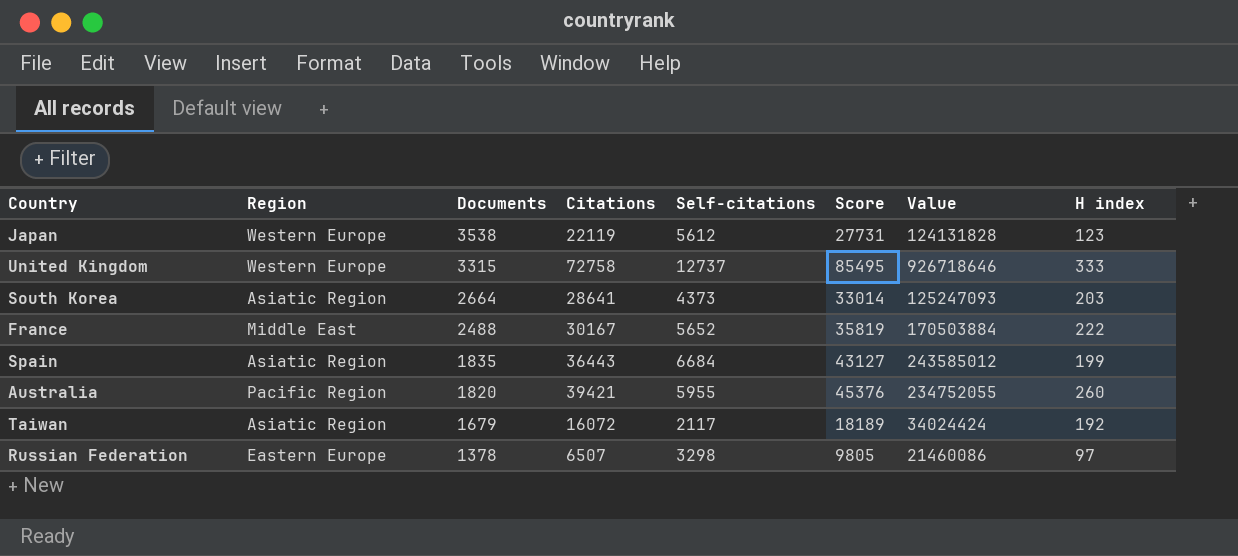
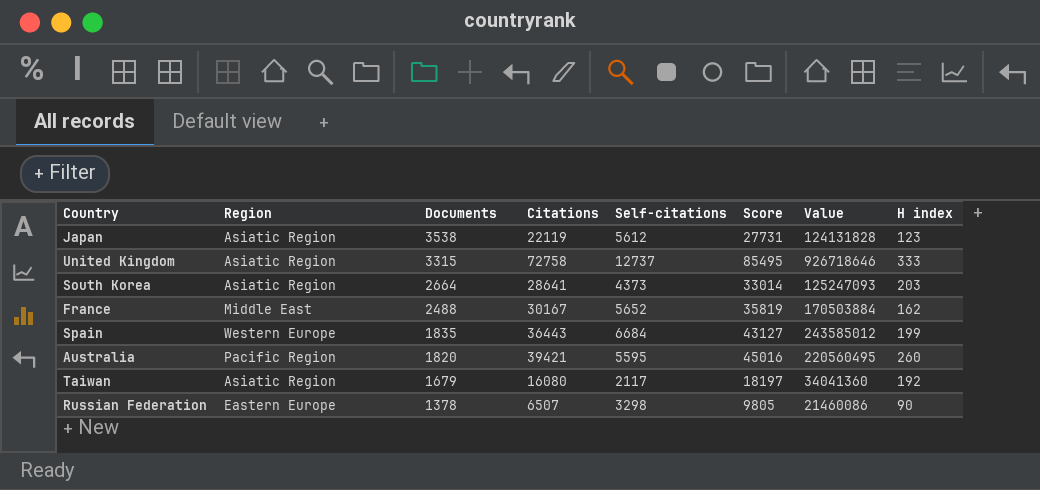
Japan | Region: Western Europe -> Asiatic Region
United Kingdom | Region: Western Europe -> Asiatic Region
France | H index: 222 -> 162
Spain | Region: Asiatic Region -> Western Europe
Australia | Self-citations: 5955 -> 5595
Australia | Score: 45376 -> 45016
Australia | Value: 234752055 -> 220560495
Taiwan | Citations: 16072 -> 16080
Taiwan | Score: 18189 -> 18197
Taiwan | Value: 34024424 -> 34041360
Russian Federation | H index: 97 -> 90

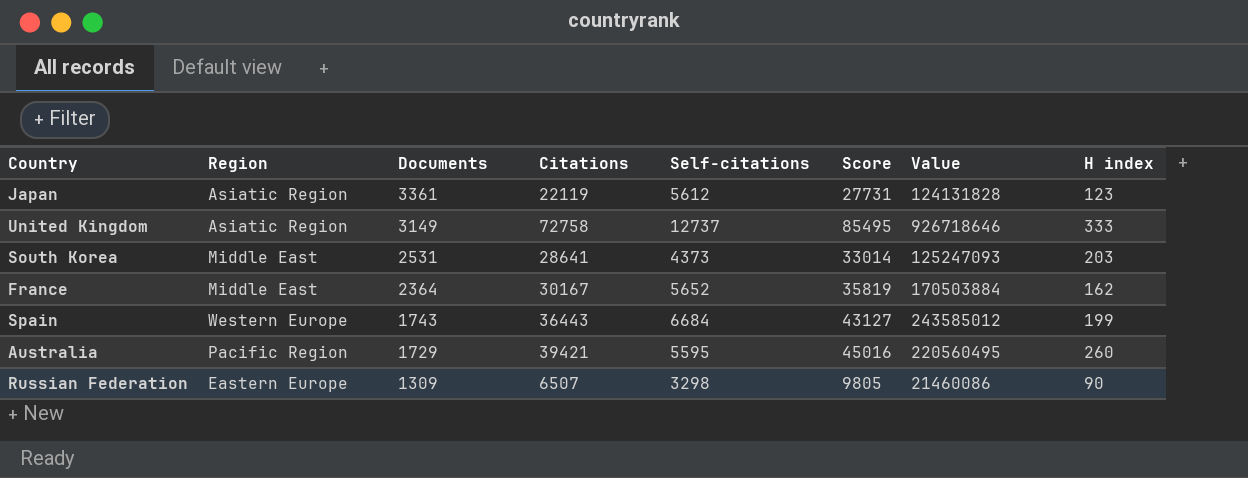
row Taiwan: Asiatic Region | 1679 | 16080 | 2117 | 18197 | 34041360 | 192 -> none
Japan | Documents: 3538 -> 3361
United Kingdom | Documents: 3315 -> 3149
South Korea | Region: Asiatic Region -> Middle East
South Korea | Documents: 2664 -> 2531
France | Documents: 2488 -> 2364
Spain | Documents: 1835 -> 1743
Australia | Documents: 1820 -> 1729
Russian Federation | Documents: 1378 -> 1309

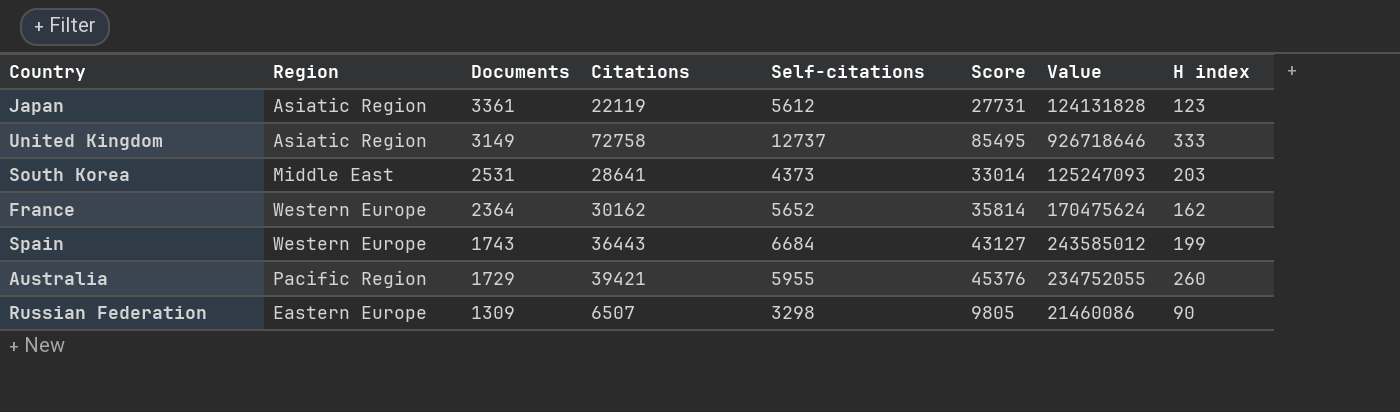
France | Region: Middle East -> Western Europe
France | Citations: 30167 -> 30162
France | Score: 35819 -> 35814
France | Value: 170503884 -> 170475624
Australia | Self-citations: 5595 -> 5955
Australia | Score: 45016 -> 45376
Australia | Value: 220560495 -> 234752055

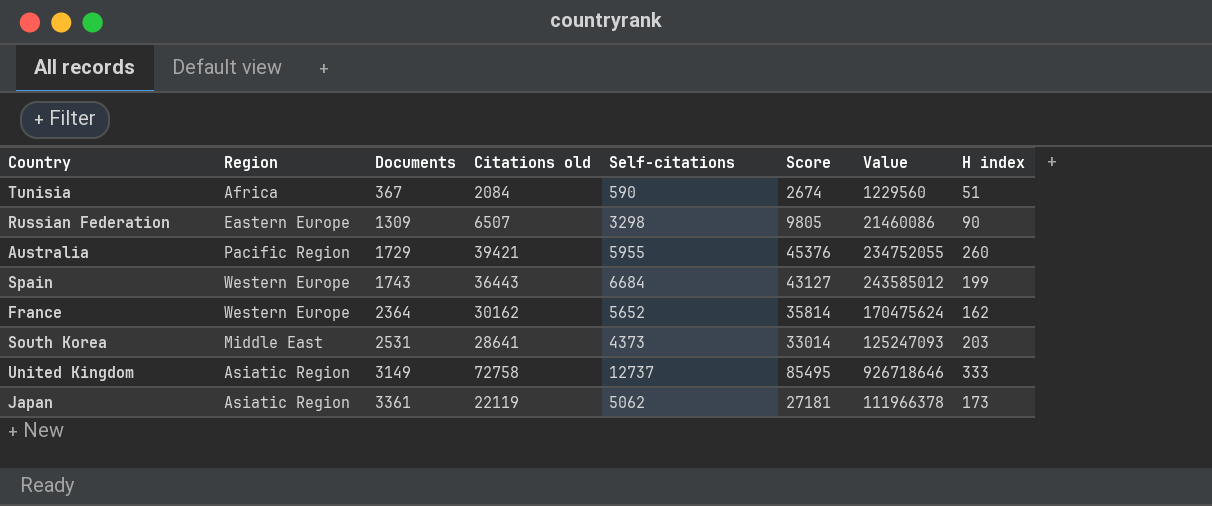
row order: Documents descending -> Documents ascending
column name: Citations -> Citations old
row Tunisia: none -> Africa | 367 | 2084 | 590 | 2674 | 1229560 | 51
Japan | Self-citations: 5612 -> 5062
Japan | Score: 27731 -> 27181
Japan | Value: 124131828 -> 111966378
Japan | H index: 123 -> 173

